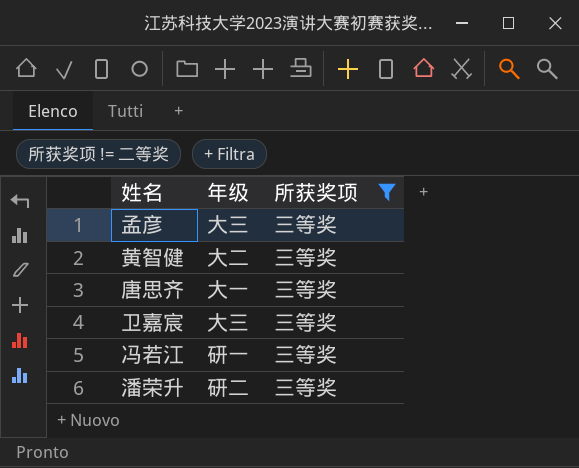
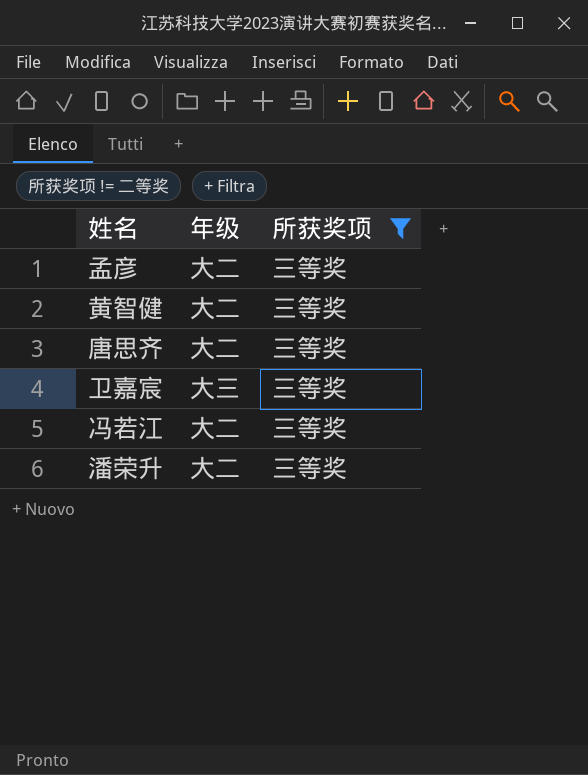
孟彦 | 年级: 大三 -> 大二
唐思齐 | 年级: 大一 -> 大二
冯若江 | 年级: 研一 -> 大二
潘荣升 | 年级: 研二 -> 大二

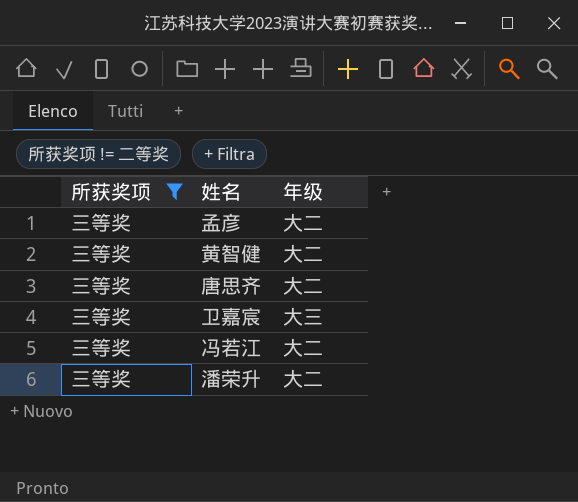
column 所获奖项 | position: 3 -> 1

